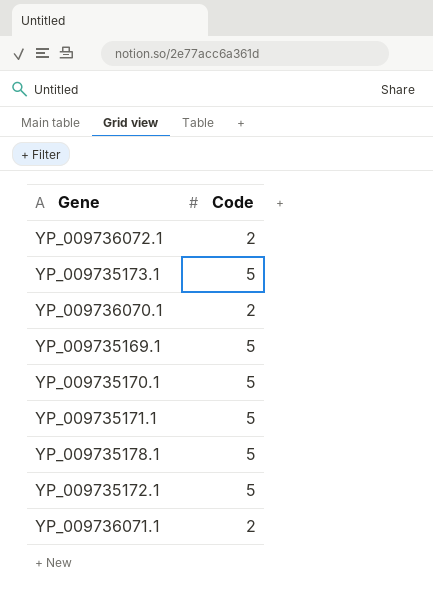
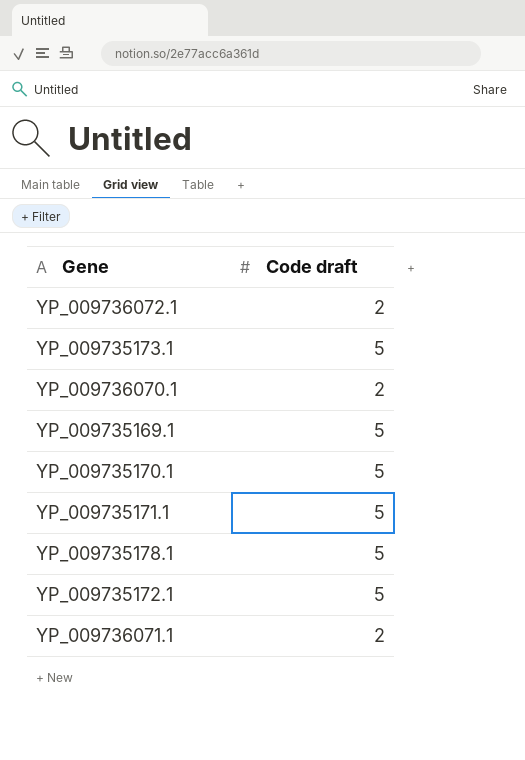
column name: Code -> Code draft

